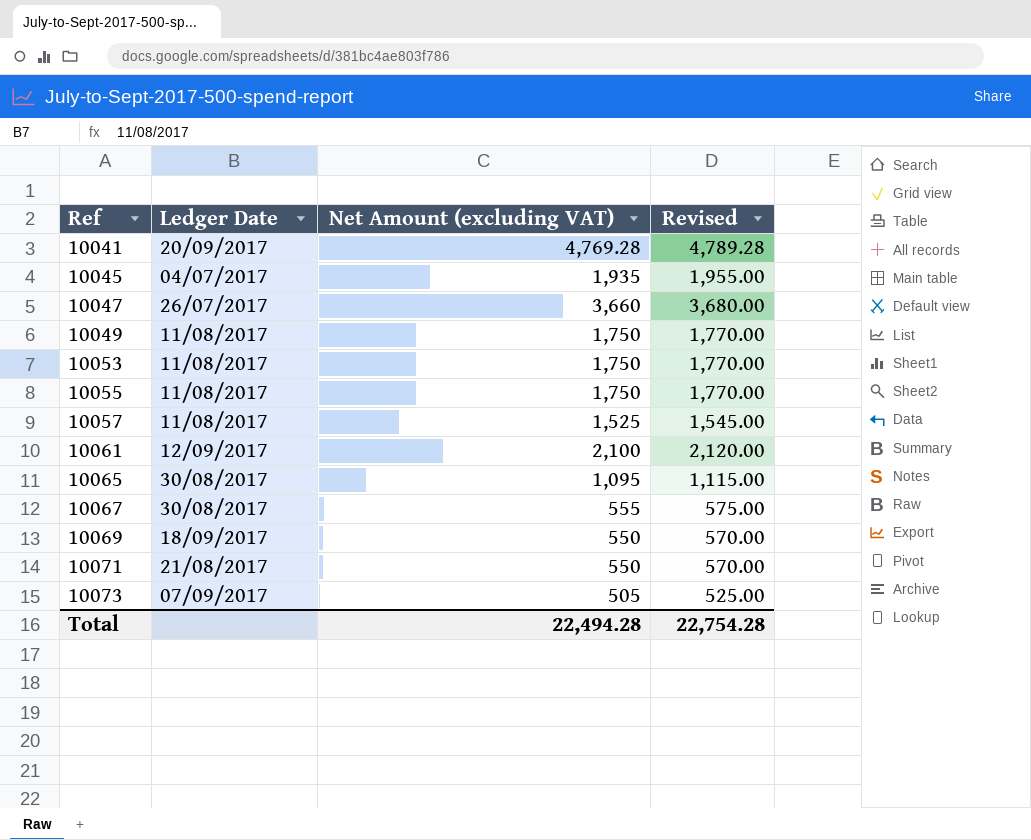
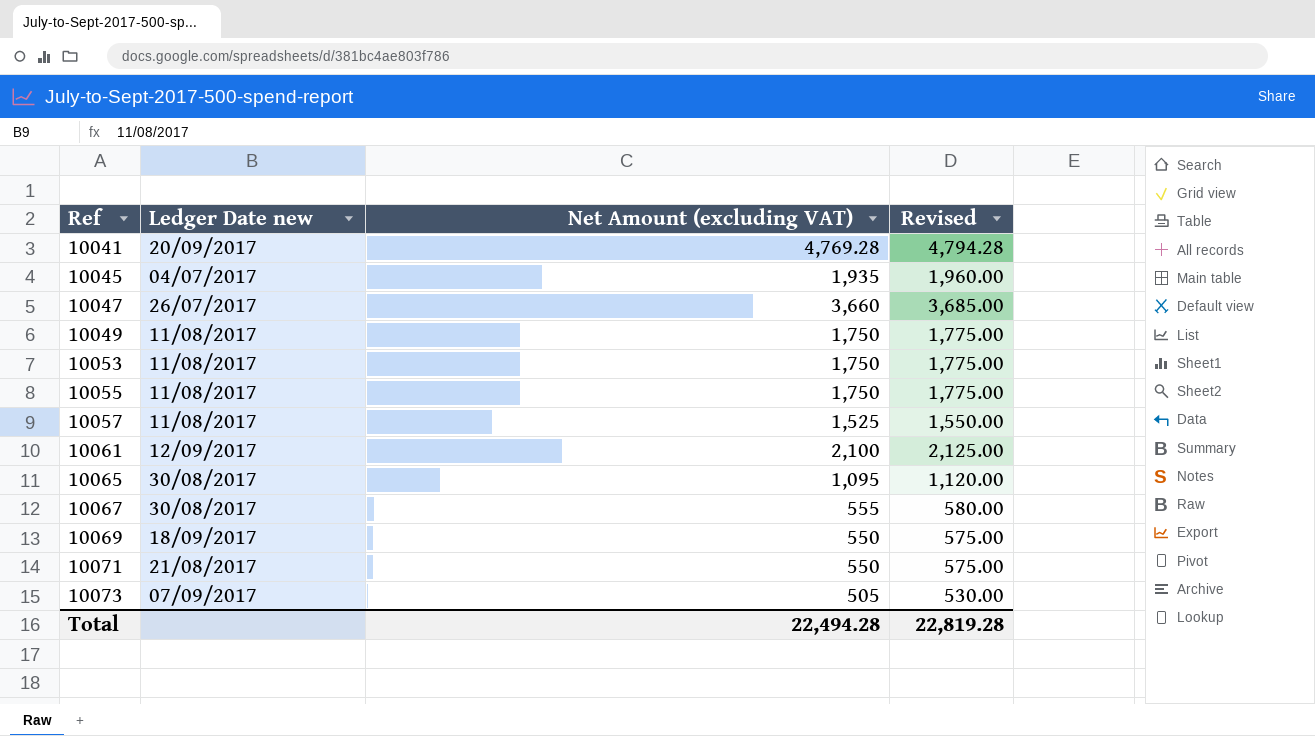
column name: Ledger Date -> Ledger Date new
column Revised | formula: [Net Amount (excluding VAT)] + 20 -> [Net Amount (excluding VAT)] + 25
Total | Revised: 22,754.28 -> 22,819.28

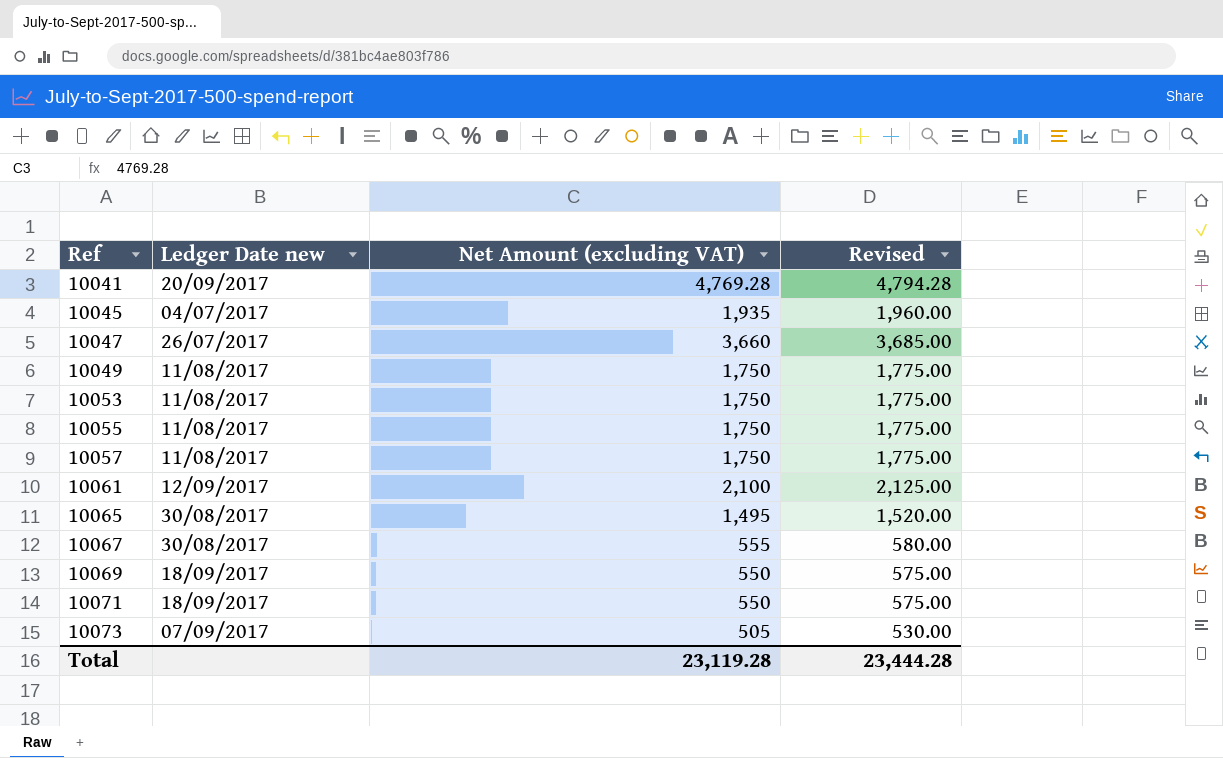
10057 | Net Amount (excluding VAT): 1,525 -> 1,750
10057 | Revised: 1,550.00 -> 1,775.00
10065 | Net Amount (excluding VAT): 1,095 -> 1,495
10065 | Revised: 1,120.00 -> 1,520.00
10071 | Ledger Date new: 21/08/2017 -> 18/09/2017
Total | Net Amount (excluding VAT): 22,494.28 -> 23,119.28
Total | Revised: 22,819.28 -> 23,444.28

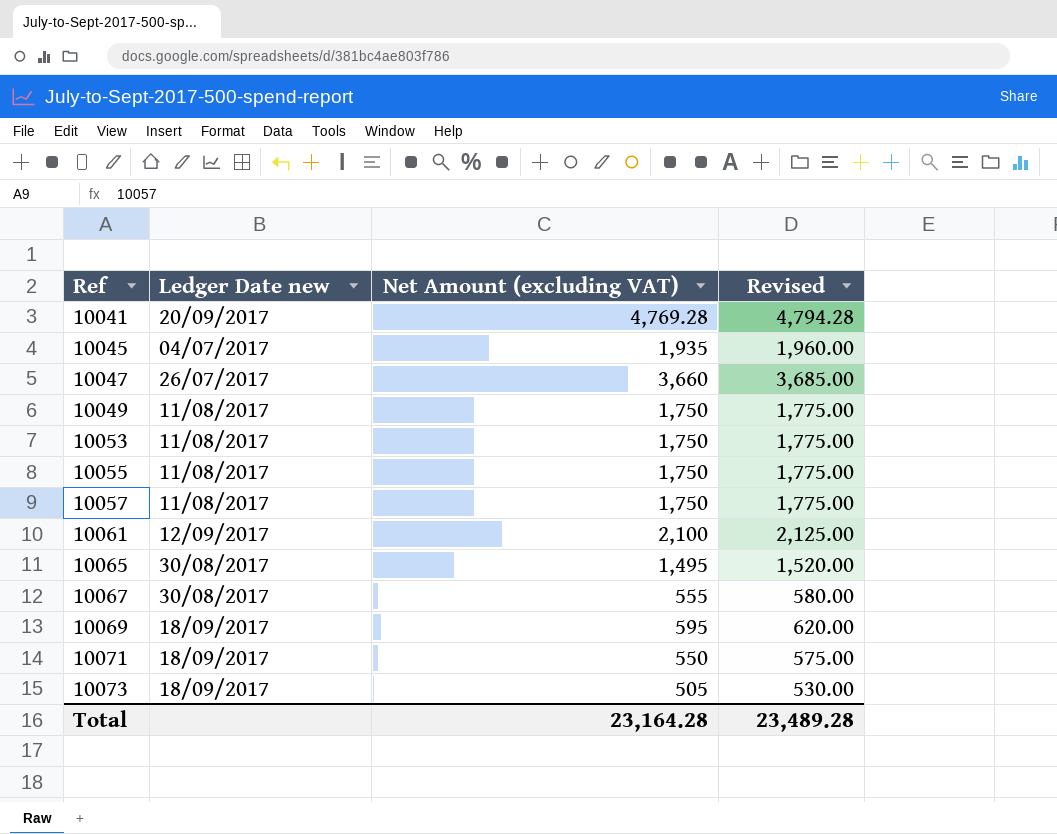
10069 | Net Amount (excluding VAT): 550 -> 595
10069 | Revised: 575.00 -> 620.00
10073 | Ledger Date new: 07/09/2017 -> 18/09/2017
Total | Net Amount (excluding VAT): 23,119.28 -> 23,164.28
Total | Revised: 23,444.28 -> 23,489.28

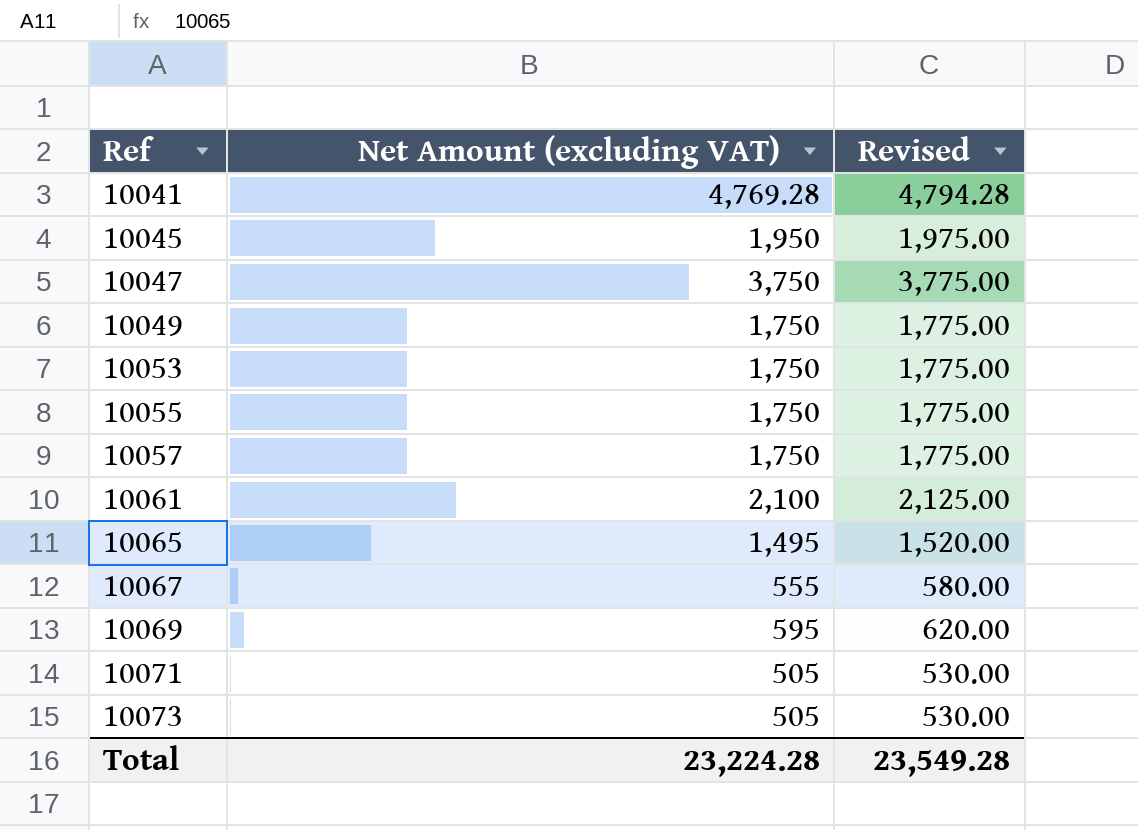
column Ledger Date new | position: 2 -> none
10045 | Net Amount (excluding VAT): 1,935 -> 1,950
10045 | Revised: 1,960.00 -> 1,975.00
10047 | Net Amount (excluding VAT): 3,660 -> 3,750
10047 | Revised: 3,685.00 -> 3,775.00
10071 | Net Amount (excluding VAT): 550 -> 505
10071 | Revised: 575.00 -> 530.00
Total | Net Amount (excluding VAT): 23,164.28 -> 23,224.28
Total | Revised: 23,489.28 -> 23,549.28

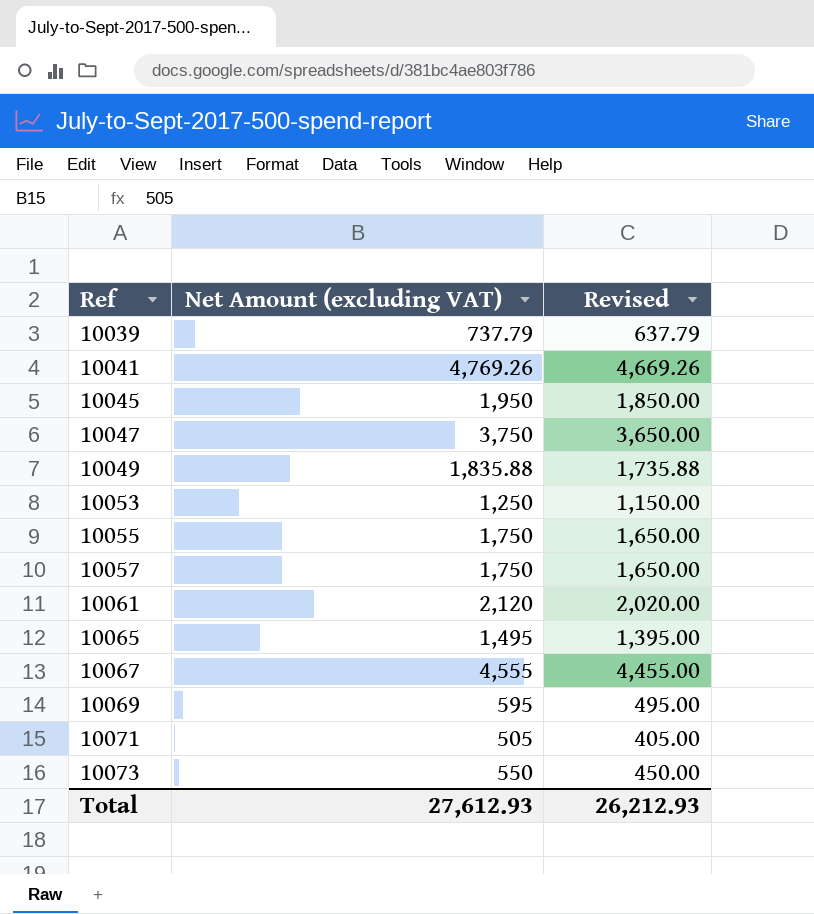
column Revised | formula: [Net Amount (excluding VAT)] + 25 -> [Net Amount (excluding VAT)] - 100
row 10039: none -> 737.79 | 637.79
10041 | Net Amount (excluding VAT): 4,769.28 -> 4,769.26
10049 | Net Amount (excluding VAT): 1,750 -> 1,835.88
10053 | Net Amount (excluding VAT): 1,750 -> 1,250
10061 | Net Amount (excluding VAT): 2,100 -> 2,120
10067 | Net Amount (excluding VAT): 555 -> 4,555
10073 | Net Amount (excluding VAT): 505 -> 550
Total | Net Amount (excluding VAT): 23,224.28 -> 27,612.93
Total | Revised: 23,549.28 -> 26,212.93

